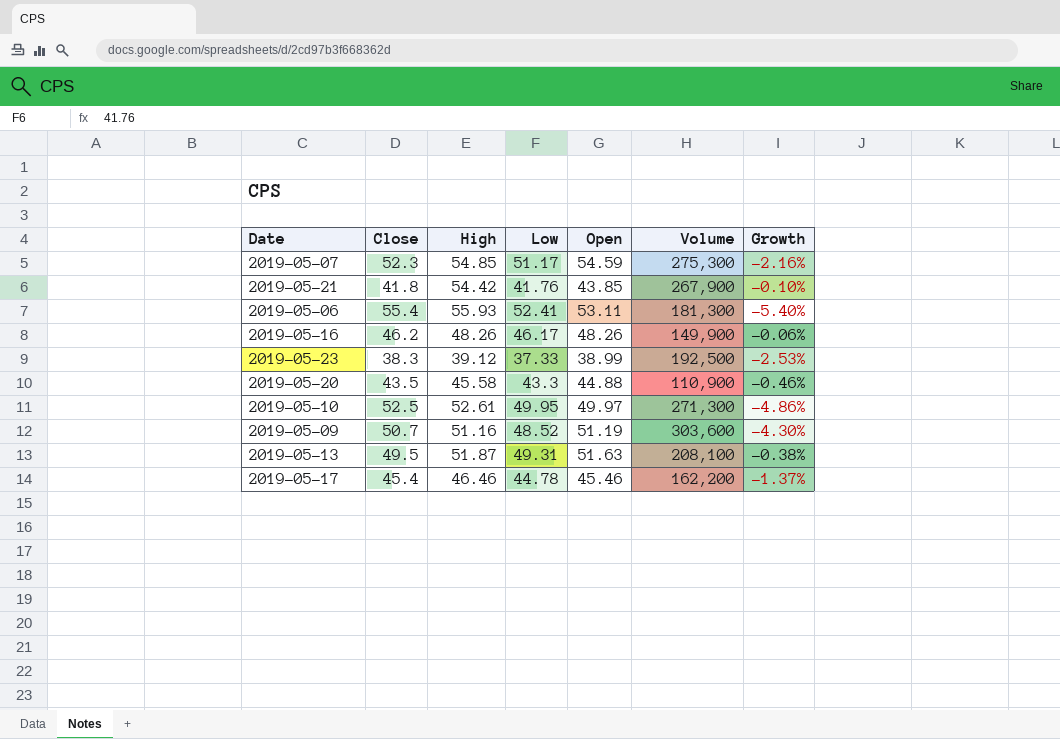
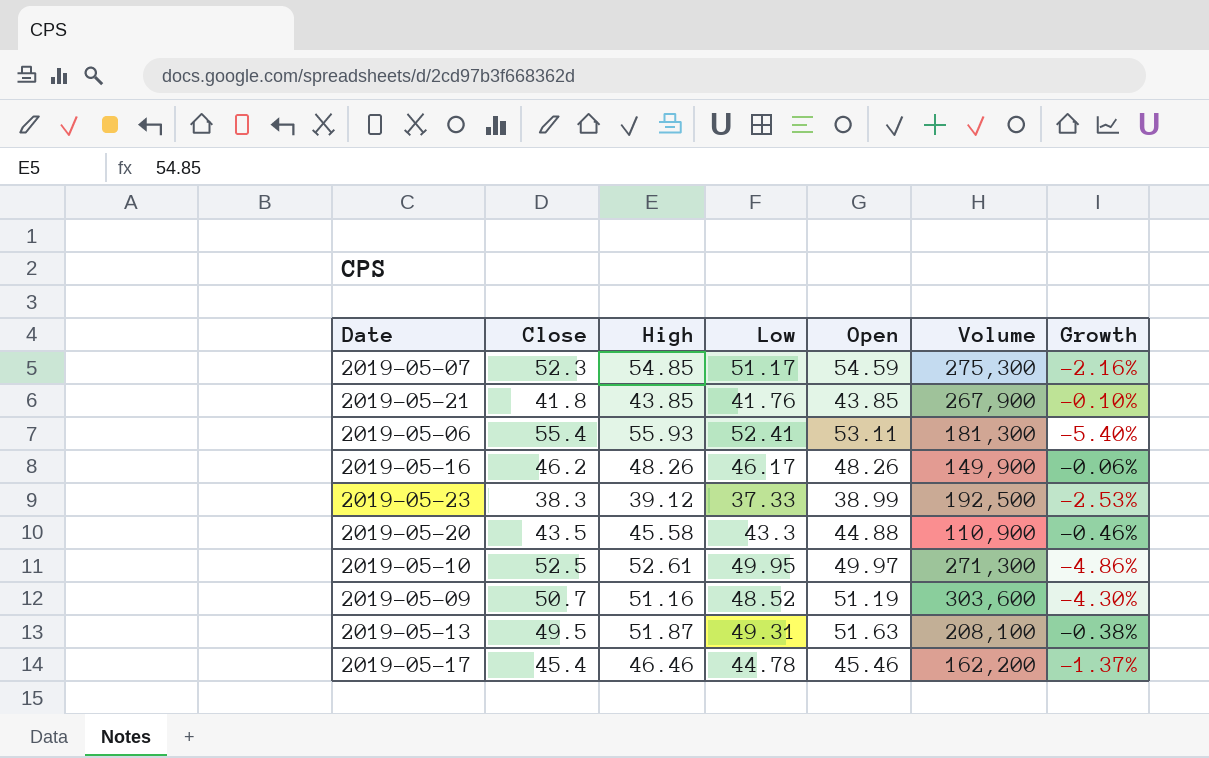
2019-05-21 | High: 54.42 -> 43.85

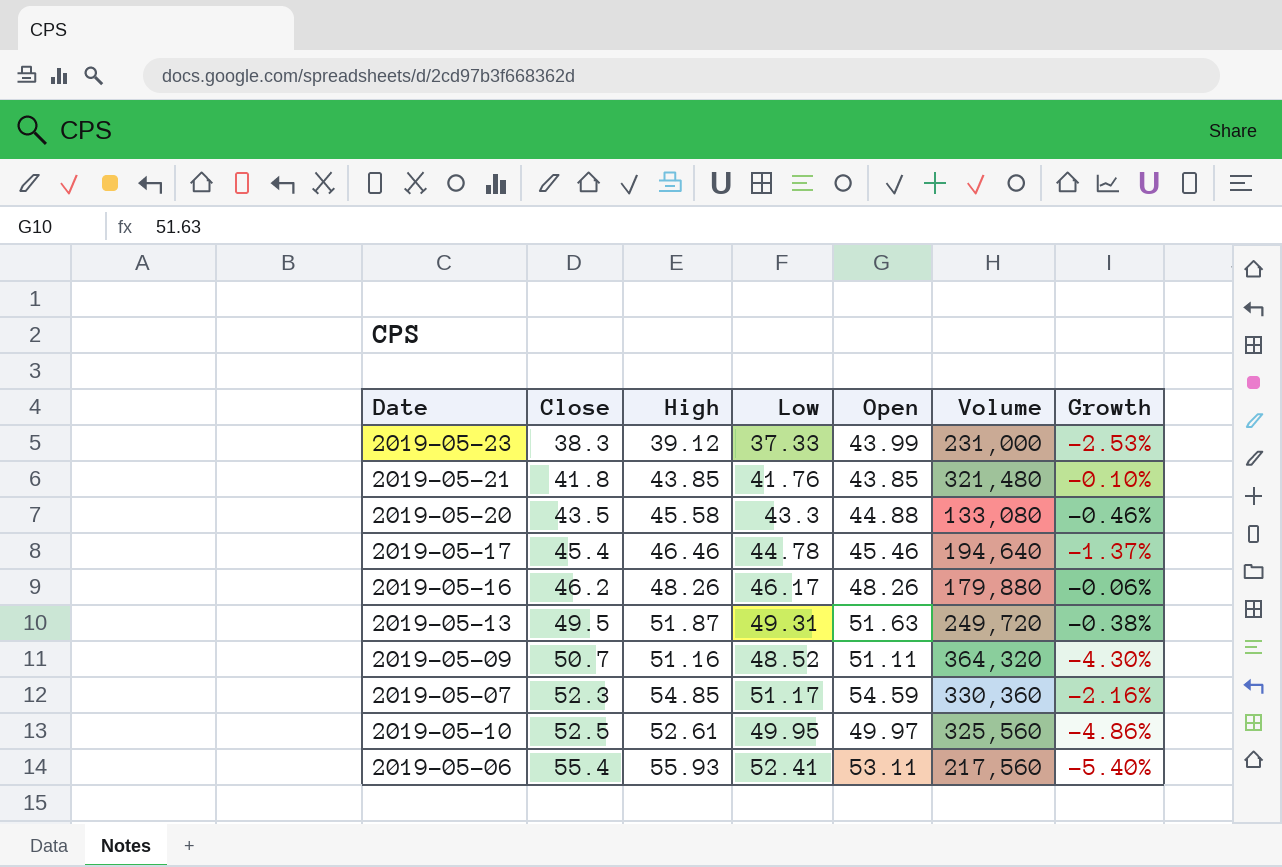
row order: none -> Close ascending
2019-05-23 | Open: 38.99 -> 43.99
2019-05-23 | Volume: 192,500 -> 231,000
2019-05-21 | Volume: 267,900 -> 321,480
2019-05-20 | Volume: 110,900 -> 133,080
2019-05-17 | Volume: 162,200 -> 194,640
2019-05-16 | Volume: 149,900 -> 179,880
2019-05-13 | Volume: 208,100 -> 249,720
2019-05-09 | Open: 51.19 -> 51.11
2019-05-09 | Volume: 303,600 -> 364,320
2019-05-07 | Volume: 275,300 -> 330,360
2019-05-10 | Volume: 271,300 -> 325,560
2019-05-06 | Volume: 181,300 -> 217,560

